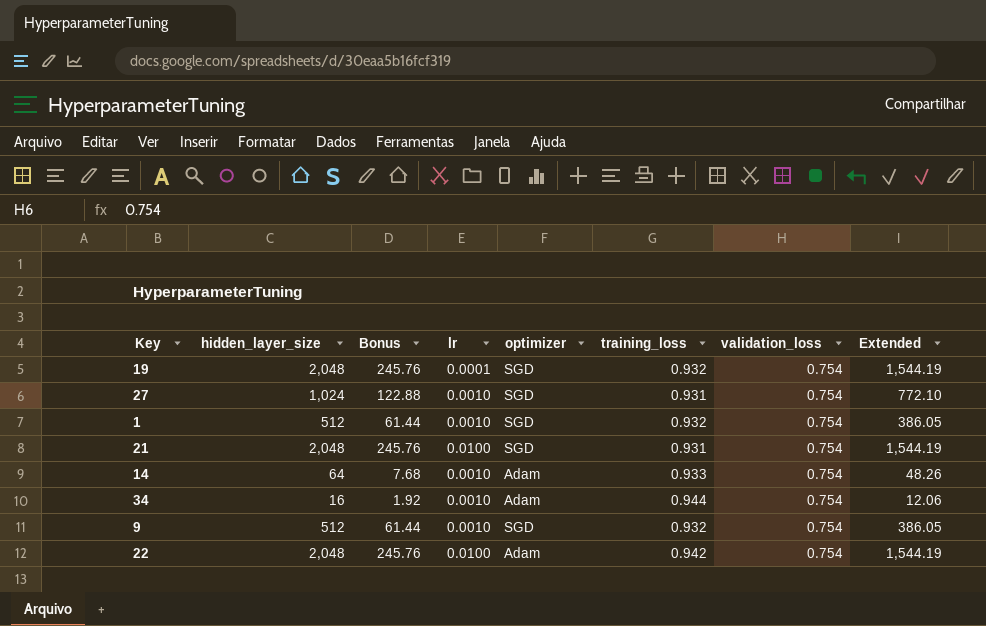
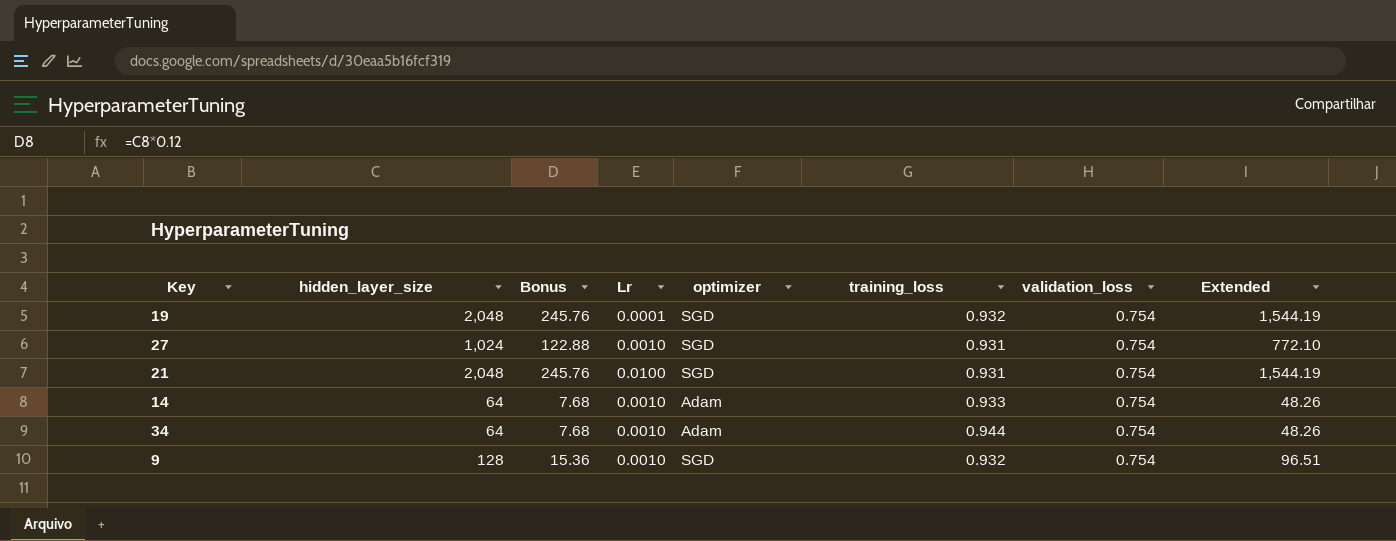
column name: lr -> Lr
row 1: 512 | 61.44 | 0.0010 | SGD | 0.932 | 0.754 | 386.05 -> none
row 22: 2,048 | 245.76 | 0.0100 | Adam | 0.942 | 0.754 | 1,544.19 -> none
34 | hidden_layer_size: 16 -> 64
34 | Bonus: 1.92 -> 7.68
34 | Extended: 12.06 -> 48.26
9 | hidden_layer_size: 512 -> 128
9 | Bonus: 61.44 -> 15.36
9 | Extended: 386.05 -> 96.51

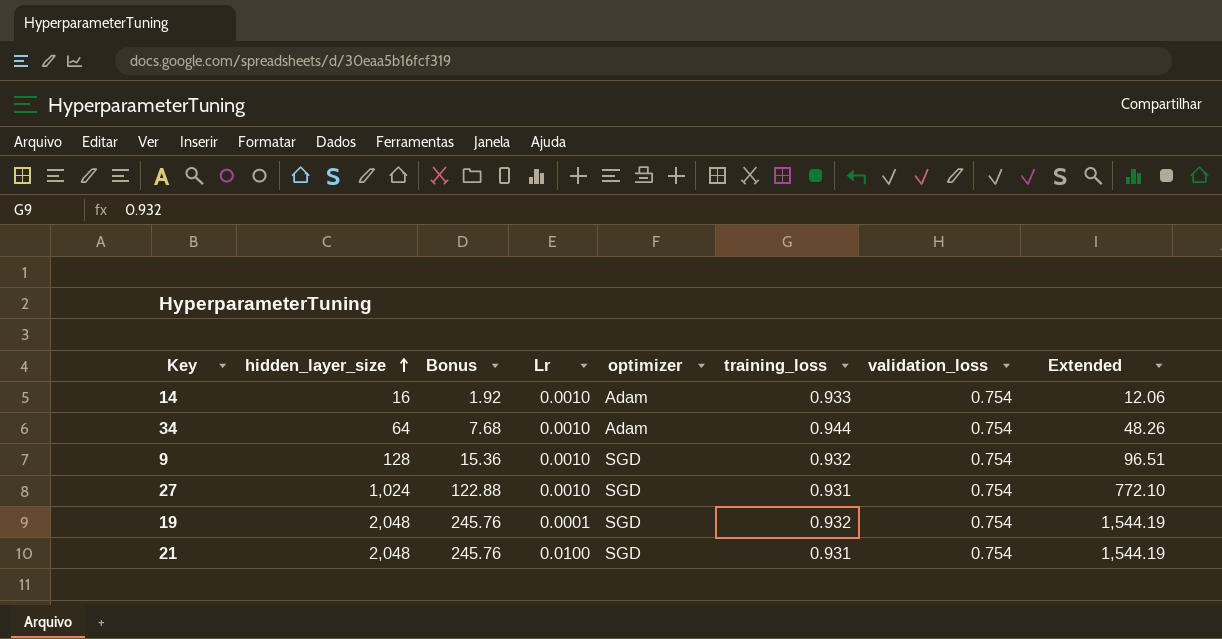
row order: none -> hidden_layer_size ascending
14 | hidden_layer_size: 64 -> 16
14 | Bonus: 7.68 -> 1.92
14 | Extended: 48.26 -> 12.06

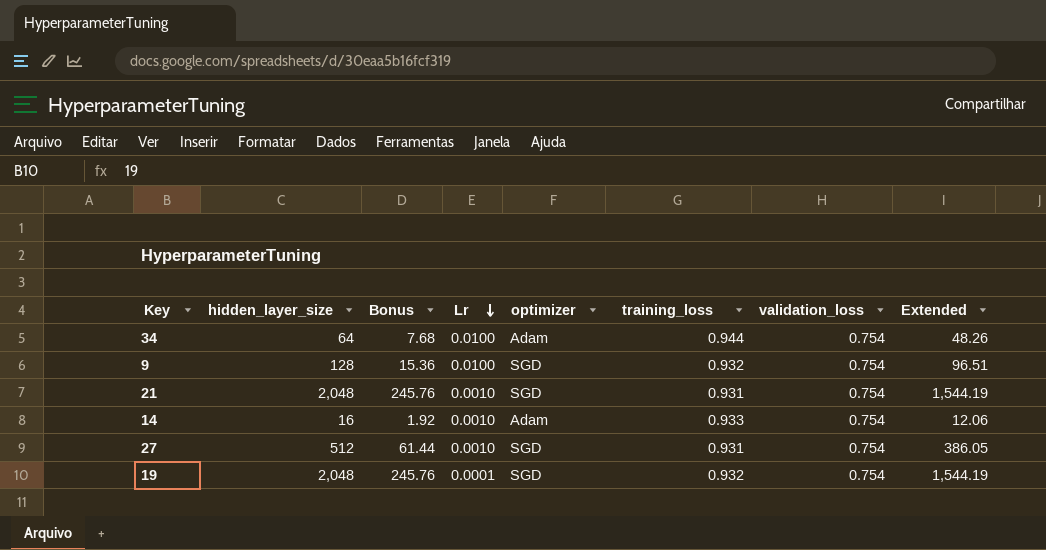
row order: hidden_layer_size ascending -> Lr descending
34 | Lr: 0.0010 -> 0.0100
9 | Lr: 0.0010 -> 0.0100
21 | Lr: 0.0100 -> 0.0010
27 | hidden_layer_size: 1,024 -> 512
27 | Bonus: 122.88 -> 61.44
27 | Extended: 772.10 -> 386.05

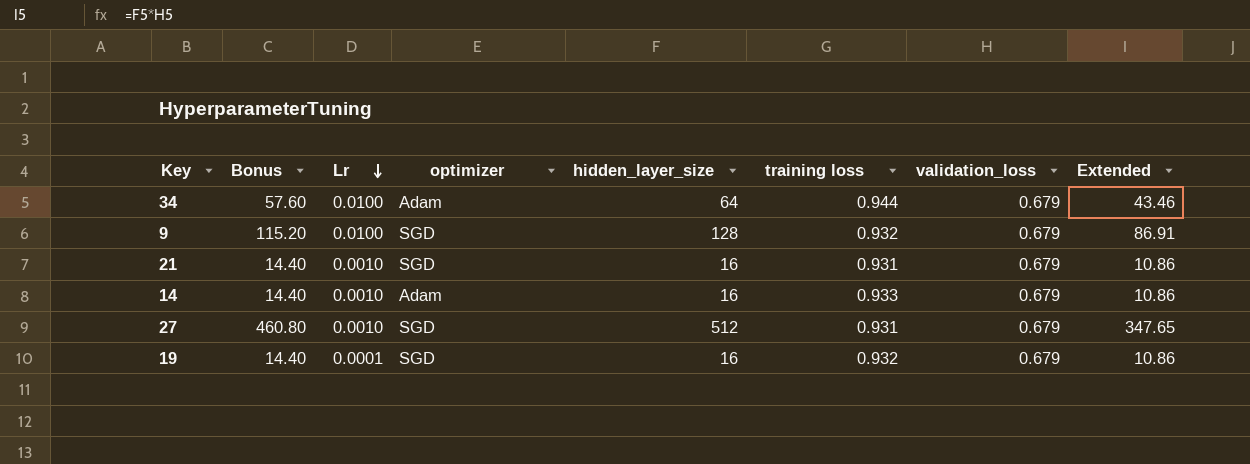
column Bonus | formula: [hidden_layer_size] * 0.12 -> [hidden_layer_size] * 0.9
column hidden_layer_size | position: 2 -> 5
column name: training_loss -> training loss
34 | validation_loss: 0.754 -> 0.679
34 | Extended: 48.26 -> 43.46
9 | validation_loss: 0.754 -> 0.679
9 | Extended: 96.51 -> 86.91
21 | hidden_layer_size: 2,048 -> 16
21 | validation_loss: 0.754 -> 0.679
21 | Extended: 1,544.19 -> 10.86
14 | validation_loss: 0.754 -> 0.679
14 | Extended: 12.06 -> 10.86
27 | validation_loss: 0.754 -> 0.679
27 | Extended: 386.05 -> 347.65
19 | hidden_layer_size: 2,048 -> 16
19 | validation_loss: 0.754 -> 0.679
19 | Extended: 1,544.19 -> 10.86

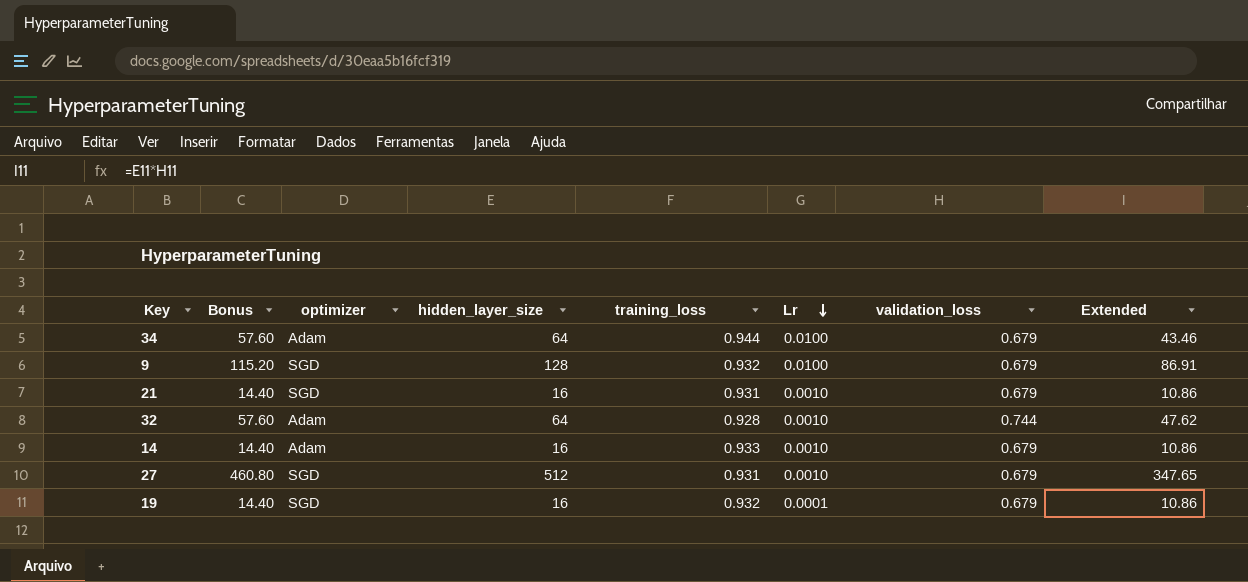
column name: training loss -> training_loss
column Lr | position: 3 -> 6
row 32: none -> 57.60 | Adam | 64 | 0.928 | 0.0010 | 0.744 | 47.62

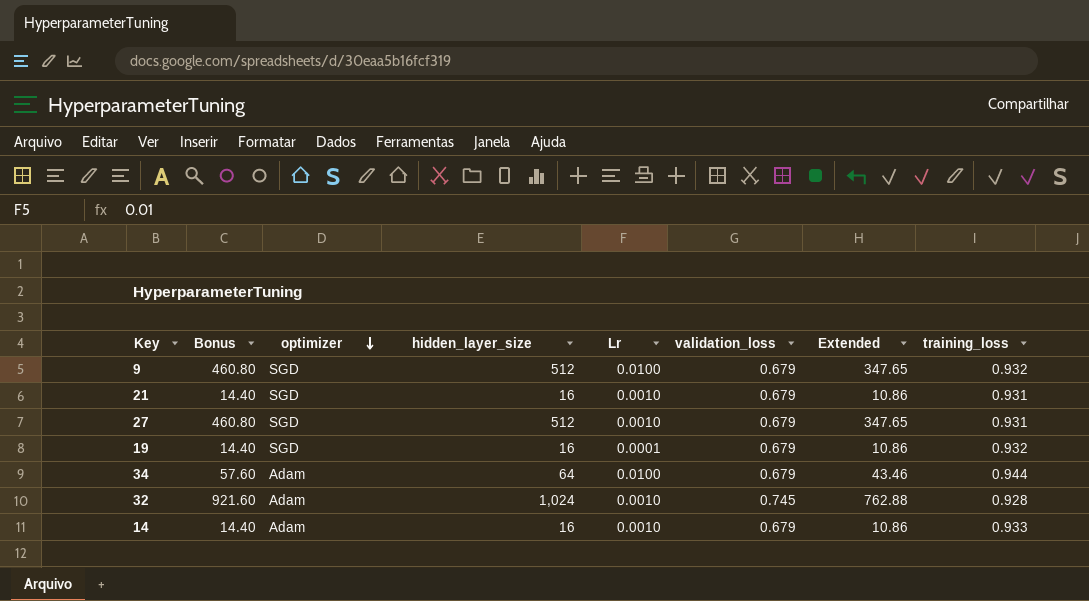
row order: Lr descending -> optimizer descending
column training_loss | position: 5 -> 8
9 | Bonus: 115.20 -> 460.80
9 | hidden_layer_size: 128 -> 512
9 | Extended: 86.91 -> 347.65
32 | Bonus: 57.60 -> 921.60
32 | hidden_layer_size: 64 -> 1,024
32 | validation_loss: 0.744 -> 0.745
32 | Extended: 47.62 -> 762.88

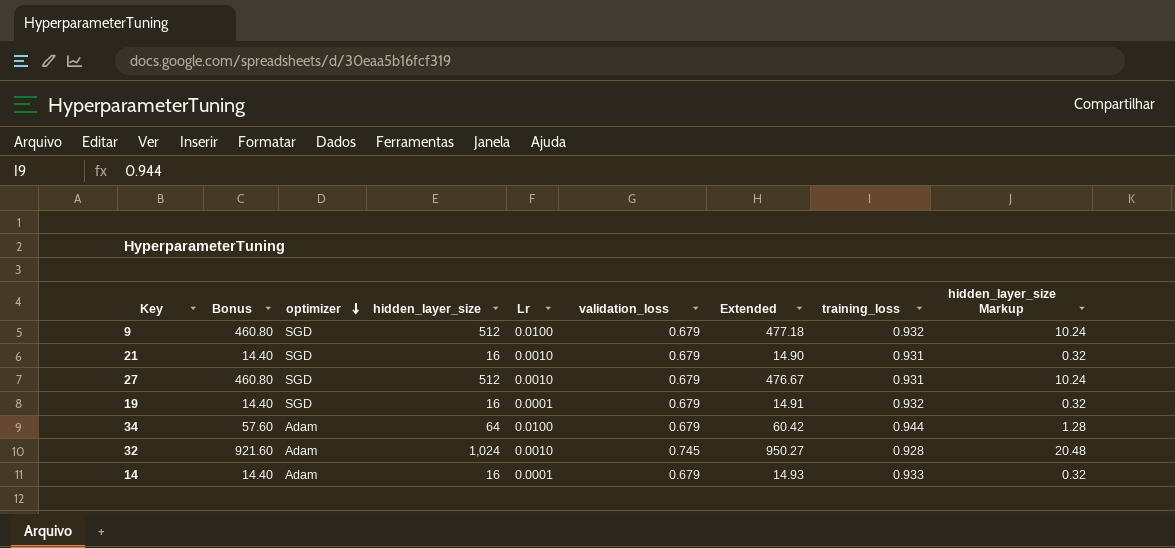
column Extended | formula: [hidden_layer_size] * [validation_loss] -> [hidden_layer_size] * [training_loss]
column hidden_layer_size Markup | formula: none -> [hidden_layer_size] * 0.02
14 | Lr: 0.0010 -> 0.0001

